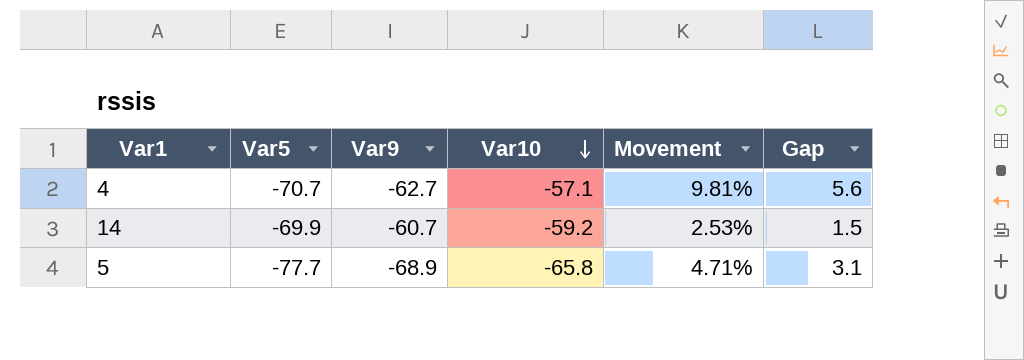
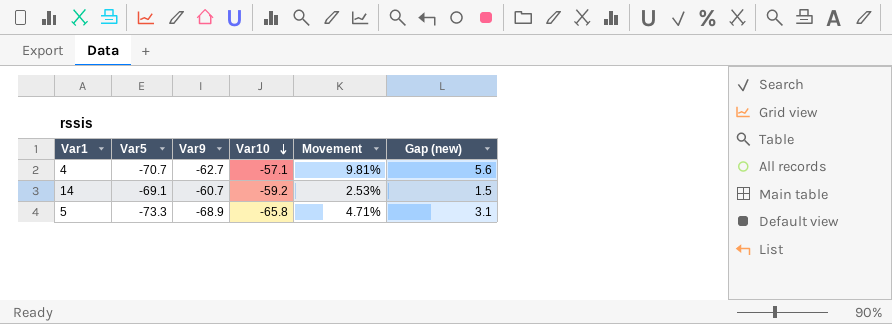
column name: Gap -> Gap (new)
14 | Var5: -69.9 -> -69.1
5 | Var5: -77.7 -> -73.3

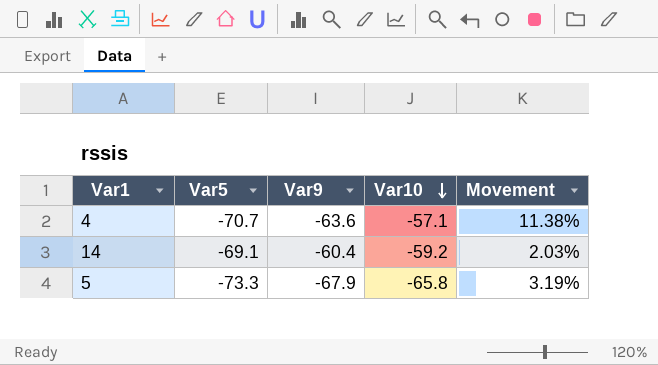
column Gap (new) | formula: [Var10] - [Var9] -> none
4 | Var9: -62.7 -> -63.6
4 | Movement: 9.81% -> 11.38%
14 | Var9: -60.7 -> -60.4
14 | Movement: 2.53% -> 2.03%
5 | Var9: -68.9 -> -67.9
5 | Movement: 4.71% -> 3.19%

